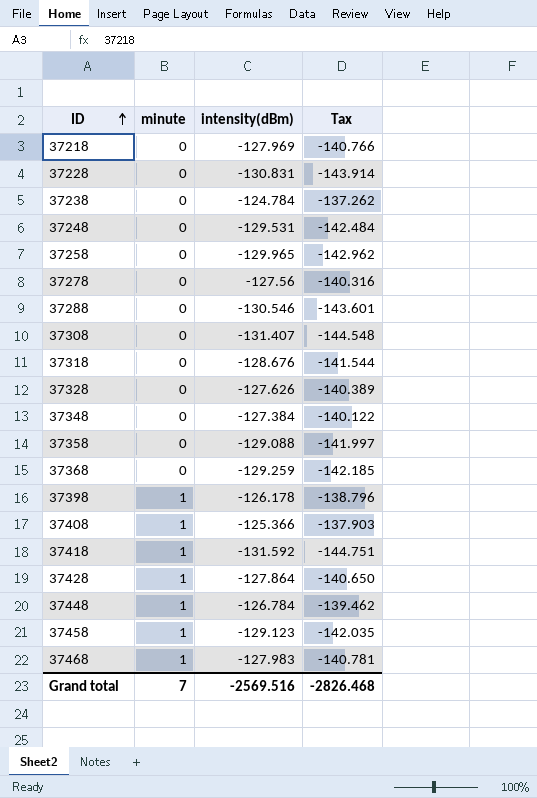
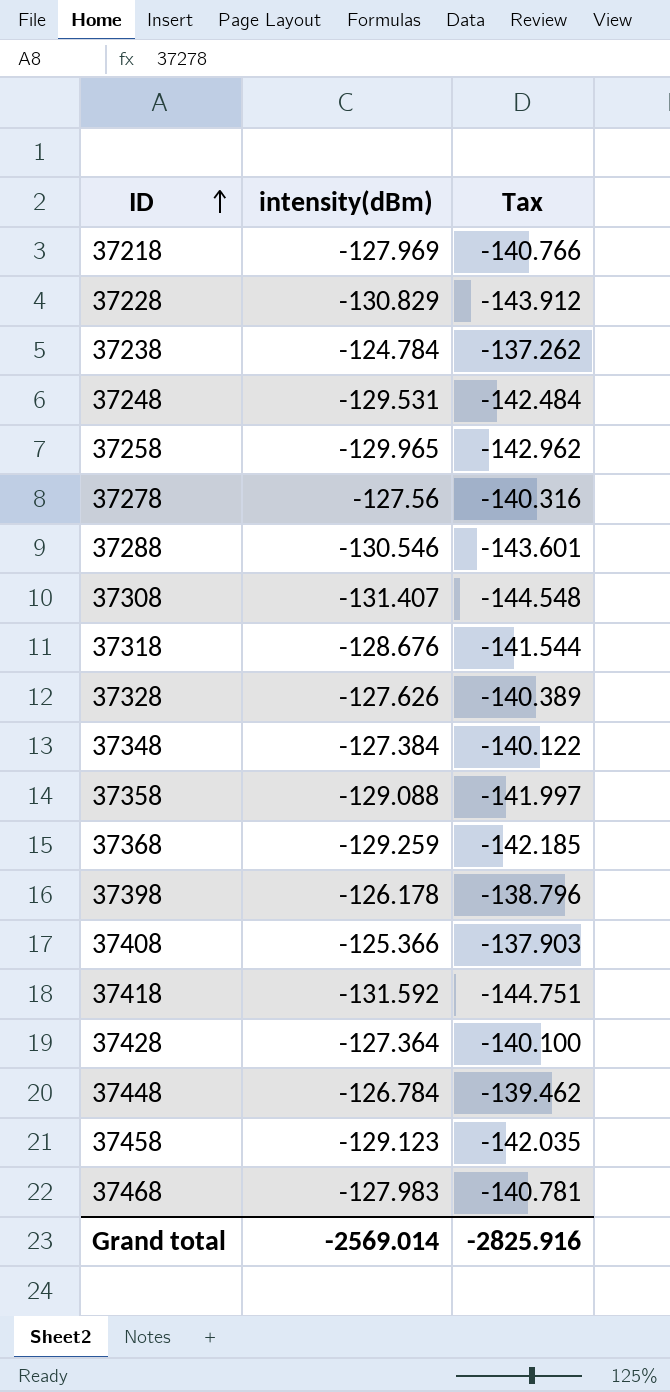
column minute | position: 2 -> none
37228 | intensity(dBm): -130.831 -> -130.829
37228 | Tax: -143.914 -> -143.912
37428 | intensity(dBm): -127.864 -> -127.364
37428 | Tax: -140.650 -> -140.100
Grand total | intensity(dBm): -2569.516 -> -2569.014
Grand total | Tax: -2826.468 -> -2825.916

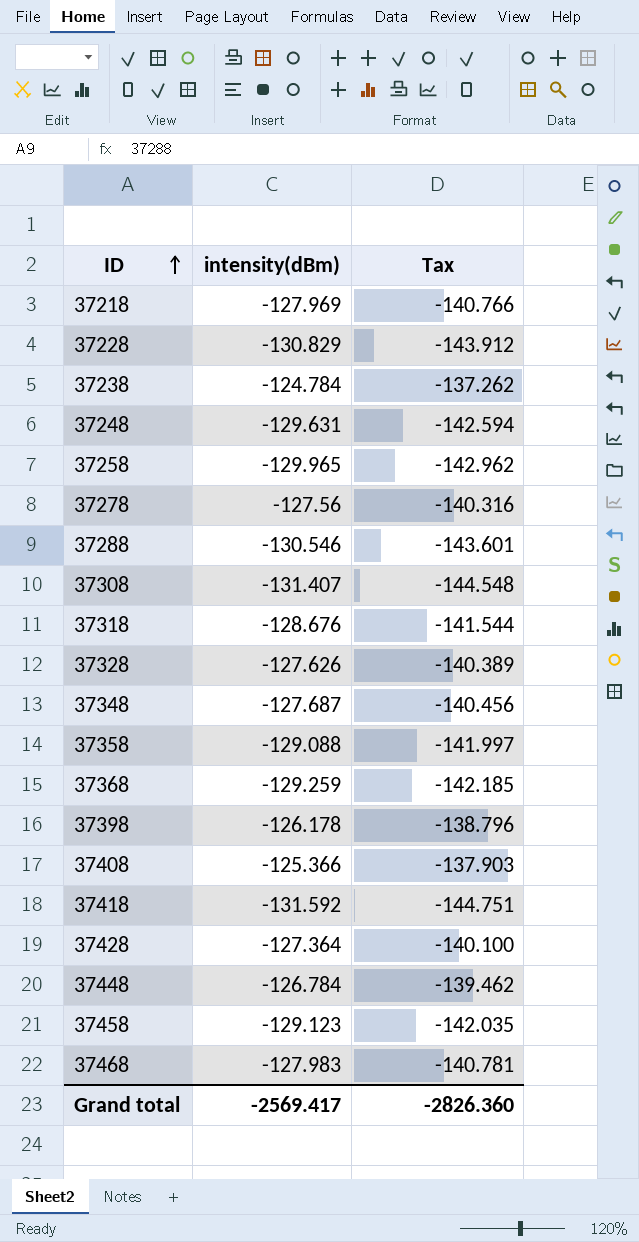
37248 | intensity(dBm): -129.531 -> -129.631
37248 | Tax: -142.484 -> -142.594
37348 | intensity(dBm): -127.384 -> -127.687
37348 | Tax: -140.122 -> -140.456
Grand total | intensity(dBm): -2569.014 -> -2569.417
Grand total | Tax: -2825.916 -> -2826.360

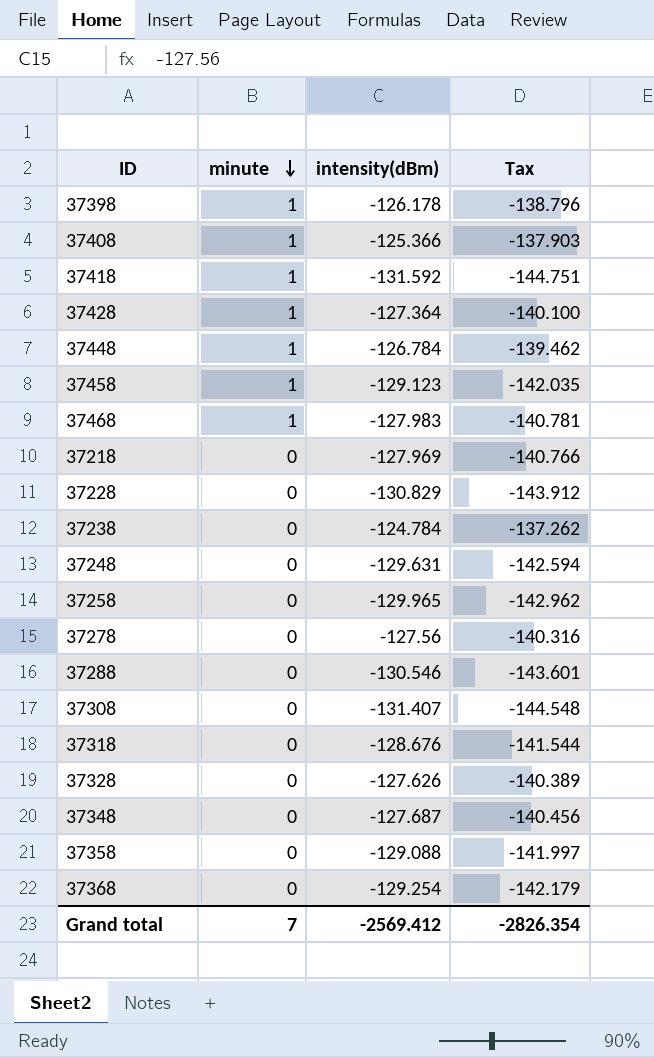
row order: ID ascending -> minute descending
column minute | position: none -> 2
37368 | intensity(dBm): -129.259 -> -129.254
37368 | Tax: -142.185 -> -142.179
Grand total | intensity(dBm): -2569.417 -> -2569.412
Grand total | Tax: -2826.360 -> -2826.354

